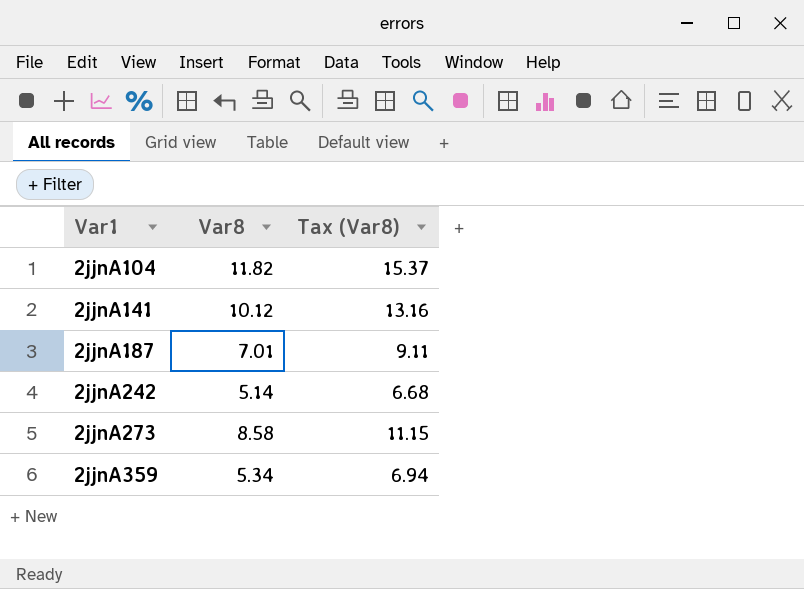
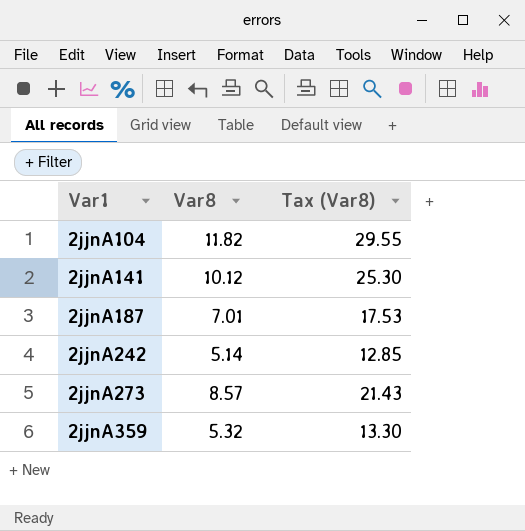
column Tax (Var8) | formula: [Var8] * 1.3 -> [Var8] * 2.5
2jjnA273 | Var8: 8.58 -> 8.57
2jjnA359 | Var8: 5.34 -> 5.32

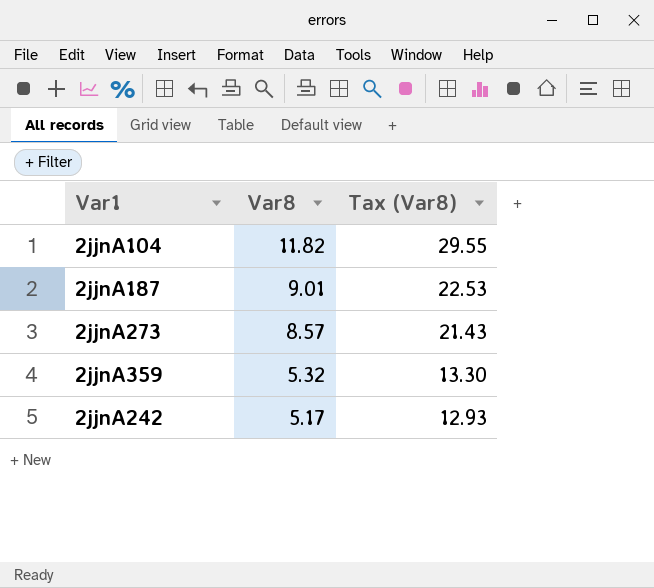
row order: Var1 ascending -> Var8 descending
row 2jjnA141: 10.12 | 25.30 -> none
2jjnA187 | Var8: 7.01 -> 9.01
2jjnA187 | Tax (Var8): 17.53 -> 22.53
2jjnA242 | Var8: 5.14 -> 5.17
2jjnA242 | Tax (Var8): 12.85 -> 12.93

